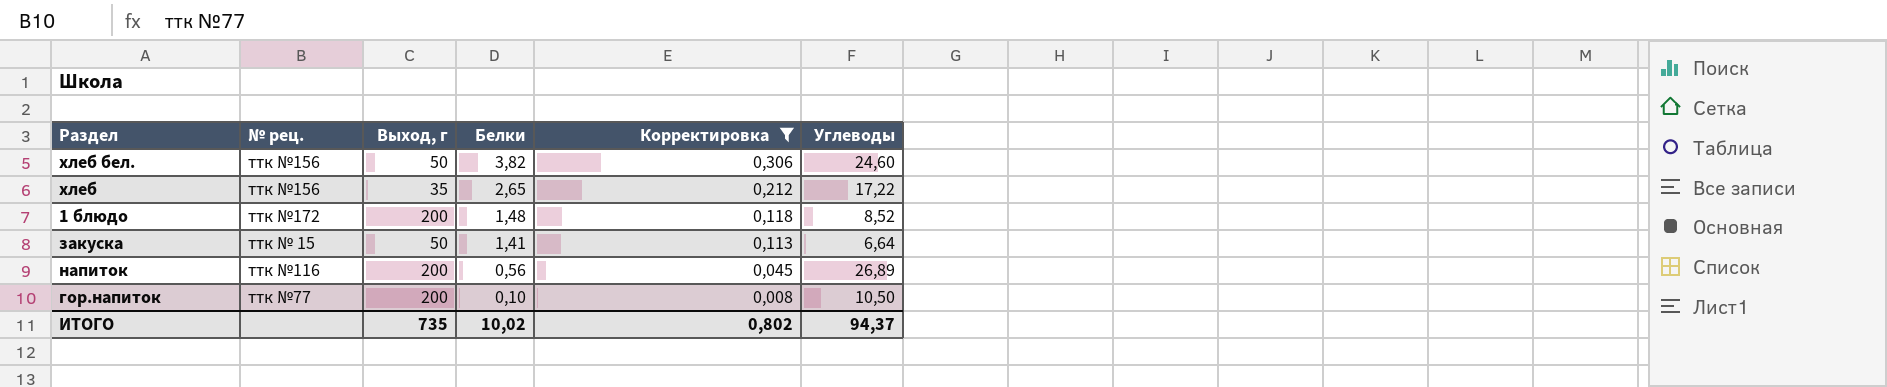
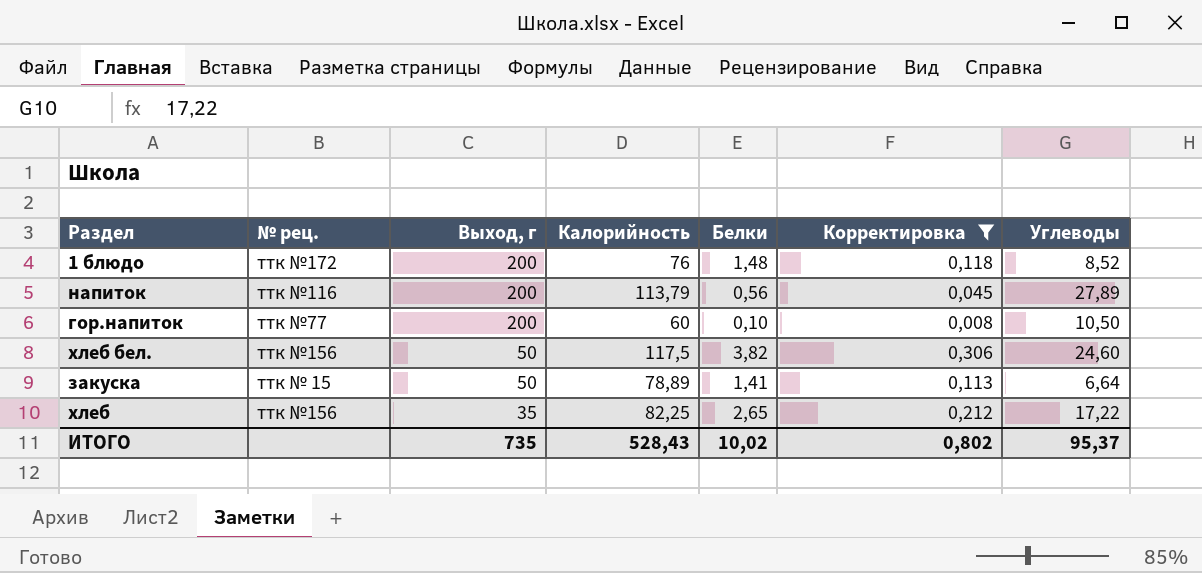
row order: Белки descending -> Выход, г descending
column Калорийность | position: none -> 4
напиток | Углеводы: 26,89 -> 27,89
ИТОГО | Углеводы: 94,37 -> 95,37

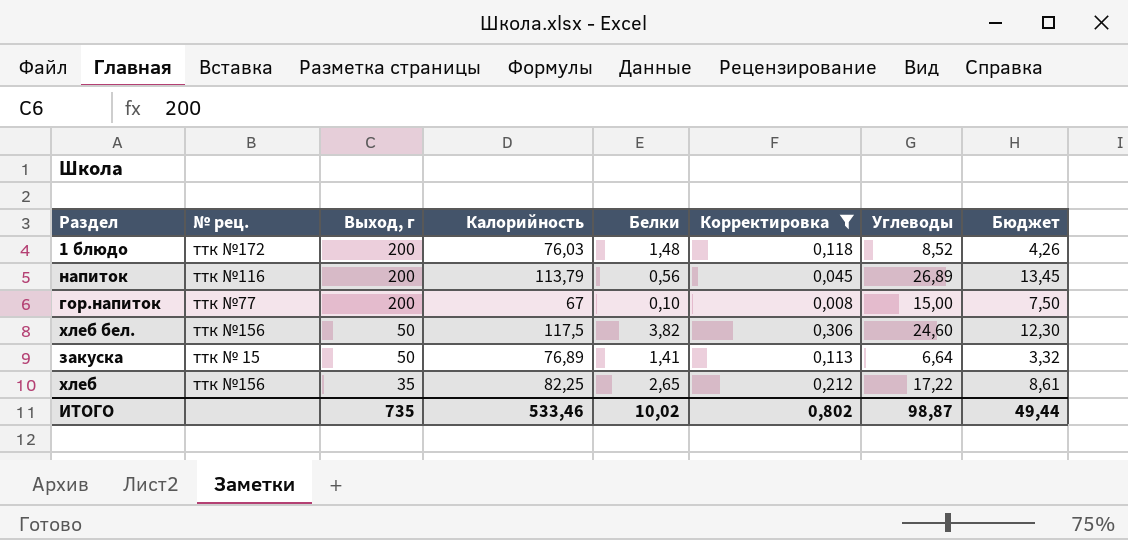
column Бюджет | formula: none -> [Углеводы] * 0,5
1 блюдо | Калорийность: 76 -> 76,03
напиток | Углеводы: 27,89 -> 26,89
гор.напиток | Калорийность: 60 -> 67
гор.напиток | Углеводы: 10,50 -> 15,00
закуска | Калорийность: 78,89 -> 76,89
ИТОГО | Калорийность: 528,43 -> 533,46
ИТОГО | Углеводы: 95,37 -> 98,87

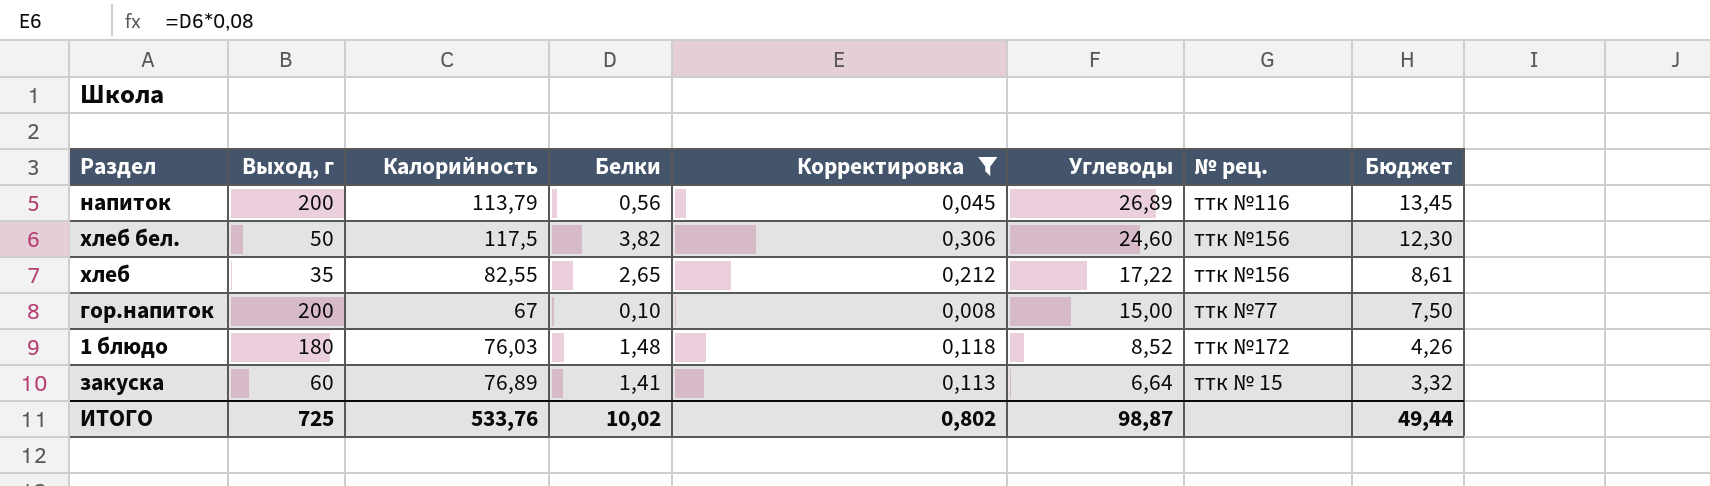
row order: Выход, г descending -> Углеводы descending
column № рец. | position: 2 -> 7
хлеб | Калорийность: 82,25 -> 82,55
1 блюдо | Выход, г: 200 -> 180
закуска | Выход, г: 50 -> 60
ИТОГО | Выход, г: 735 -> 725
ИТОГО | Калорийность: 533,46 -> 533,76

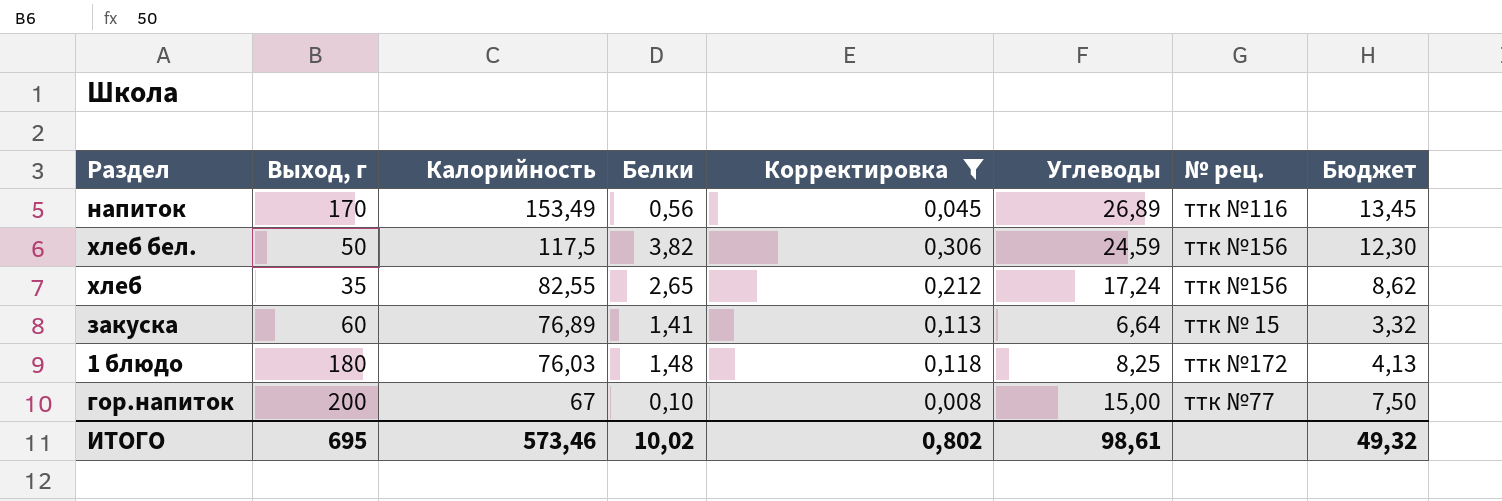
row order: Углеводы descending -> Калорийность descending
напиток | Выход, г: 200 -> 170
напиток | Калорийность: 113,79 -> 153,49
хлеб бел. | Углеводы: 24,60 -> 24,59
хлеб | Углеводы: 17,22 -> 17,24
хлеб | Бюджет: 8,61 -> 8,62
1 блюдо | Углеводы: 8,52 -> 8,25
1 блюдо | Бюджет: 4,26 -> 4,13
ИТОГО | Выход, г: 725 -> 695
ИТОГО | Калорийность: 533,76 -> 573,46
ИТОГО | Углеводы: 98,87 -> 98,61
ИТОГО | Бюджет: 49,44 -> 49,32

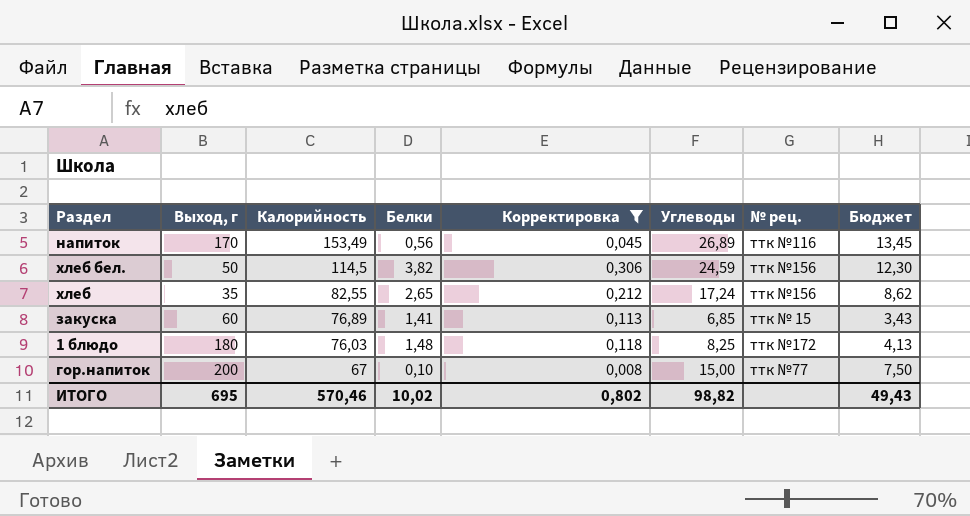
хлеб бел. | Калорийность: 117,5 -> 114,5
закуска | Углеводы: 6,64 -> 6,85
закуска | Бюджет: 3,32 -> 3,43
ИТОГО | Калорийность: 573,46 -> 570,46
ИТОГО | Углеводы: 98,61 -> 98,82
ИТОГО | Бюджет: 49,32 -> 49,43

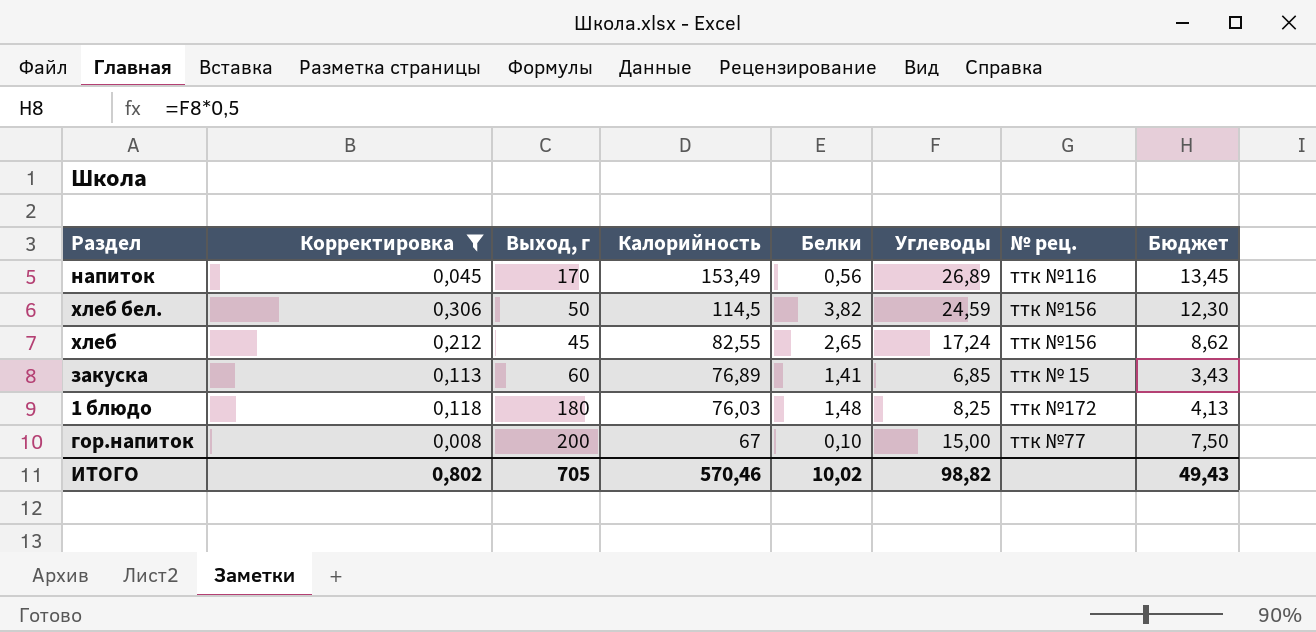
column Корректировка | position: 5 -> 2
хлеб | Выход, г: 35 -> 45
ИТОГО | Выход, г: 695 -> 705

